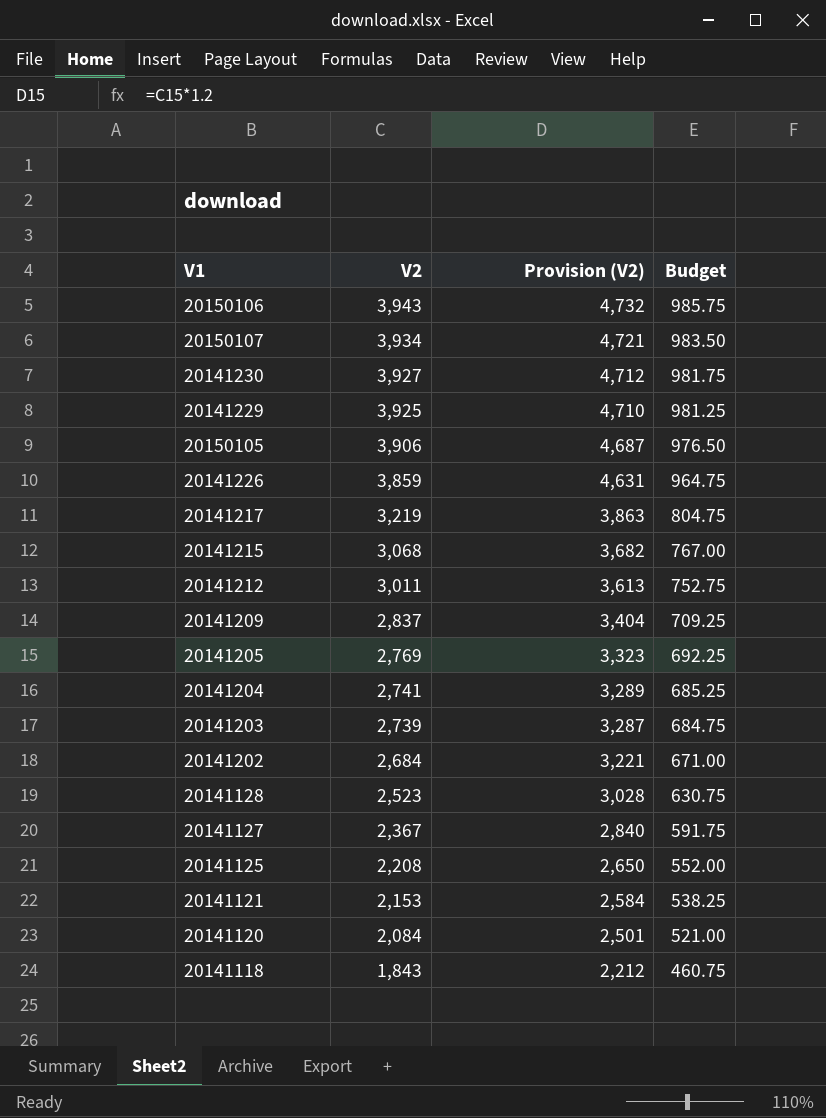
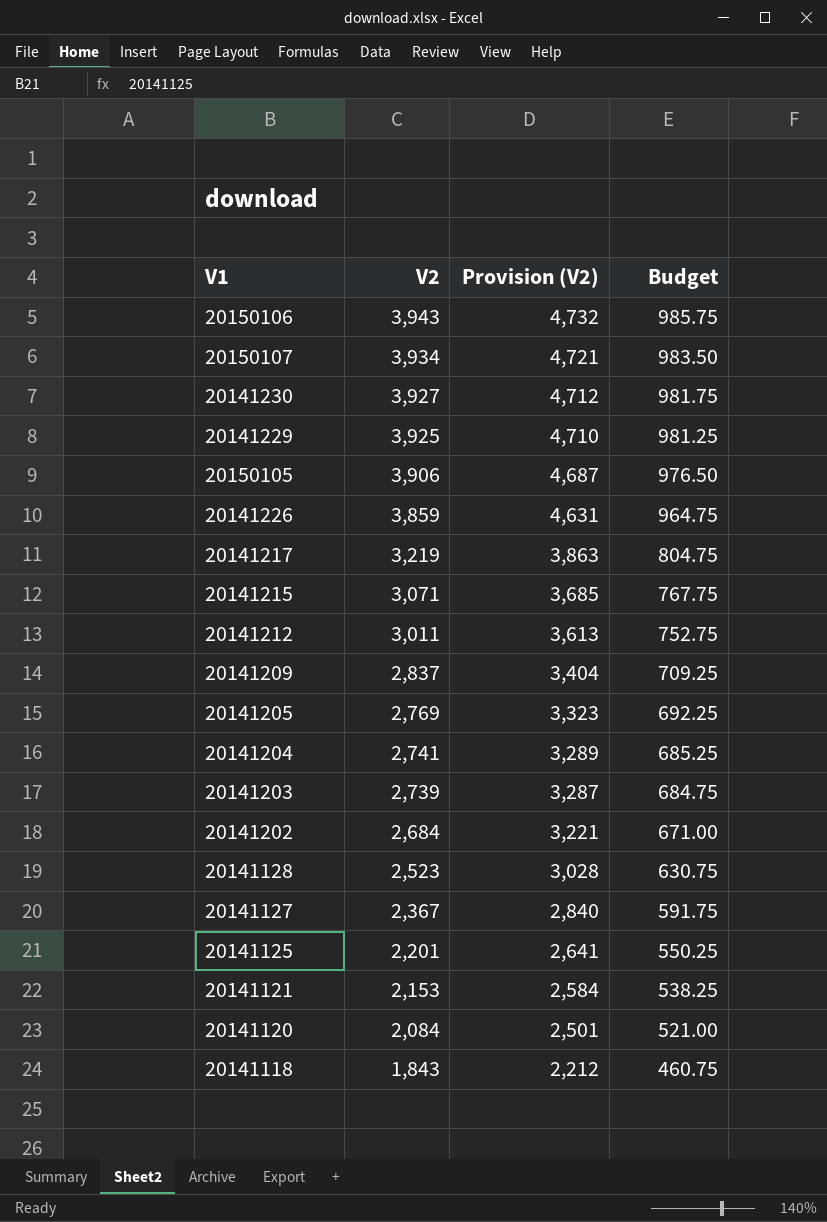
20141215 | V2: 3,068 -> 3,071
20141215 | Provision (V2): 3,682 -> 3,685
20141215 | Budget: 767.00 -> 767.75
20141125 | V2: 2,208 -> 2,201
20141125 | Provision (V2): 2,650 -> 2,641
20141125 | Budget: 552.00 -> 550.25

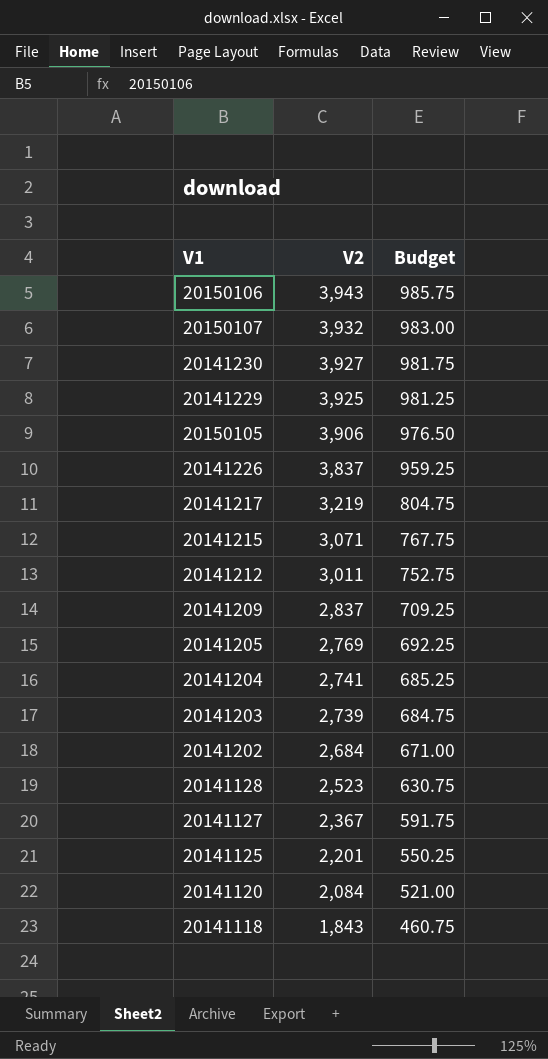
column Provision (V2) | formula: [V2] * 1.2 -> none
row 20141121: 2,153 | 2,584 | 538.25 -> none
20150107 | V2: 3,934 -> 3,932
20150107 | Budget: 983.50 -> 983.00
20141226 | V2: 3,859 -> 3,837
20141226 | Budget: 964.75 -> 959.25

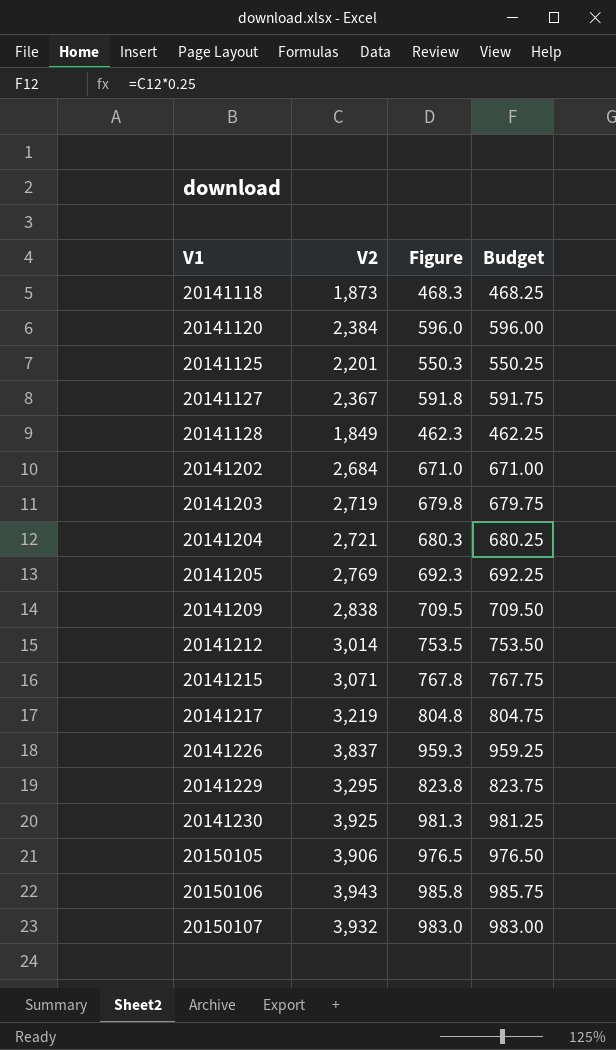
row order: V2 descending -> V1 ascending
column Figure | formula: none -> [V2] * 0.25
20141118 | V2: 1,843 -> 1,873
20141118 | Budget: 460.75 -> 468.25
20141120 | V2: 2,084 -> 2,384
20141120 | Budget: 521.00 -> 596.00
20141128 | V2: 2,523 -> 1,849
20141128 | Budget: 630.75 -> 462.25
20141203 | V2: 2,739 -> 2,719
20141203 | Budget: 684.75 -> 679.75
20141204 | V2: 2,741 -> 2,721
20141204 | Budget: 685.25 -> 680.25
20141209 | V2: 2,837 -> 2,838
20141209 | Budget: 709.25 -> 709.50
20141212 | V2: 3,011 -> 3,014
20141212 | Budget: 752.75 -> 753.50
20141229 | V2: 3,925 -> 3,295
20141229 | Budget: 981.25 -> 823.75
20141230 | V2: 3,927 -> 3,925
20141230 | Budget: 981.75 -> 981.25

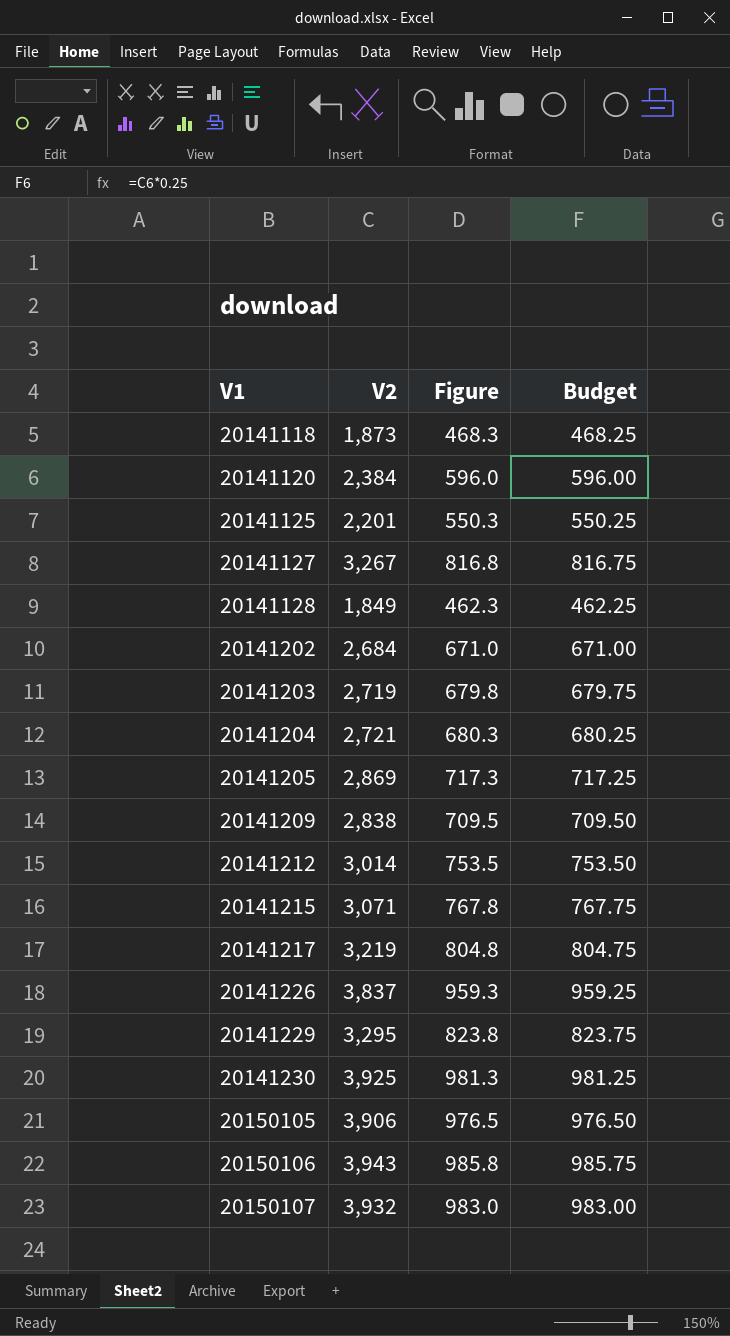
20141127 | V2: 2,367 -> 3,267
20141127 | Figure: 591.8 -> 816.8
20141127 | Budget: 591.75 -> 816.75
20141205 | V2: 2,769 -> 2,869
20141205 | Figure: 692.3 -> 717.3
20141205 | Budget: 692.25 -> 717.25

